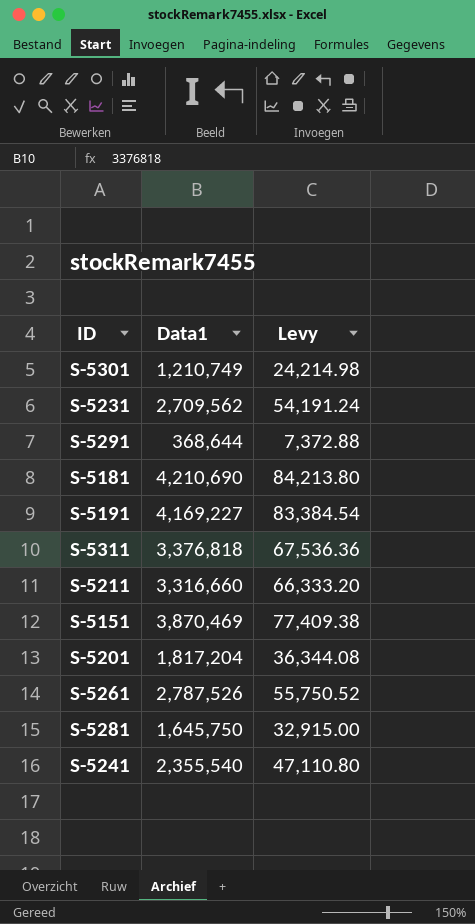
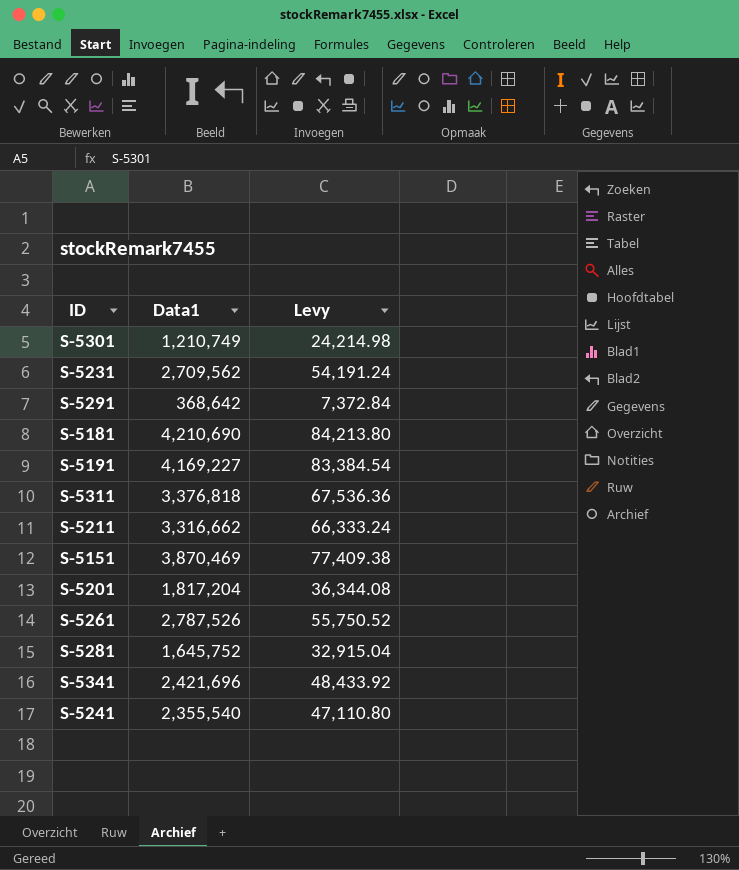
S-5291 | Data1: 368,644 -> 368,642
S-5291 | Levy: 7,372.88 -> 7,372.84
S-5211 | Data1: 3,316,660 -> 3,316,662
S-5211 | Levy: 66,333.20 -> 66,333.24
S-5281 | Data1: 1,645,750 -> 1,645,752
S-5281 | Levy: 32,915.00 -> 32,915.04
row S-5341: none -> 2,421,696 | 48,433.92

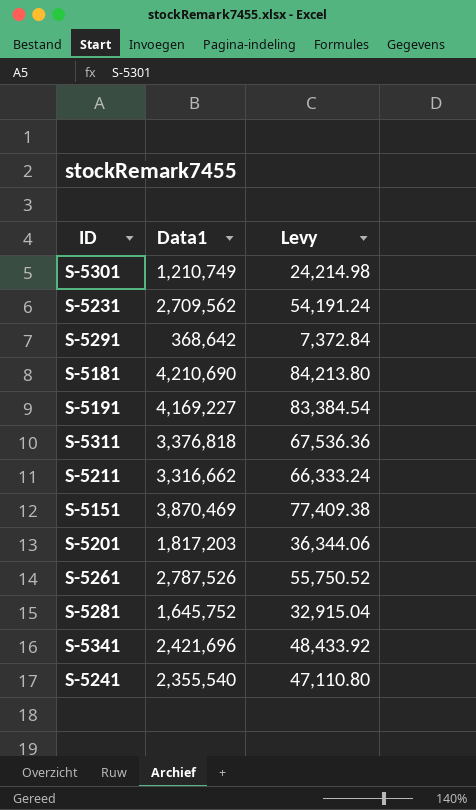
S-5201 | Data1: 1,817,204 -> 1,817,203
S-5201 | Levy: 36,344.08 -> 36,344.06

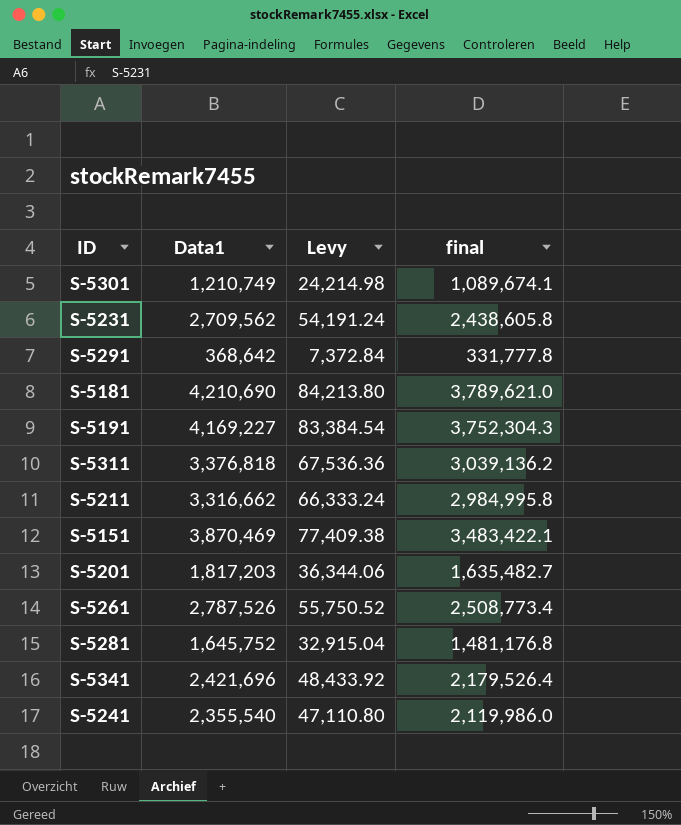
column final | formula: none -> [Data1] * 0.9

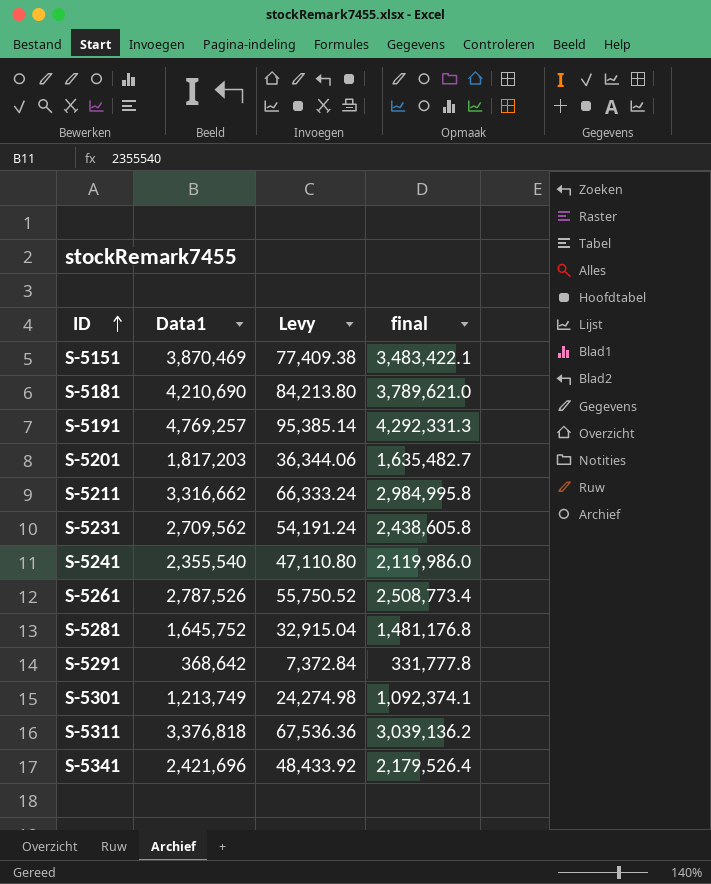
row order: none -> ID ascending
S-5191 | Data1: 4,169,227 -> 4,769,257
S-5191 | Levy: 83,384.54 -> 95,385.14
S-5191 | final: 3,752,304.3 -> 4,292,331.3
S-5301 | Data1: 1,210,749 -> 1,213,749
S-5301 | Levy: 24,214.98 -> 24,274.98
S-5301 | final: 1,089,674.1 -> 1,092,374.1

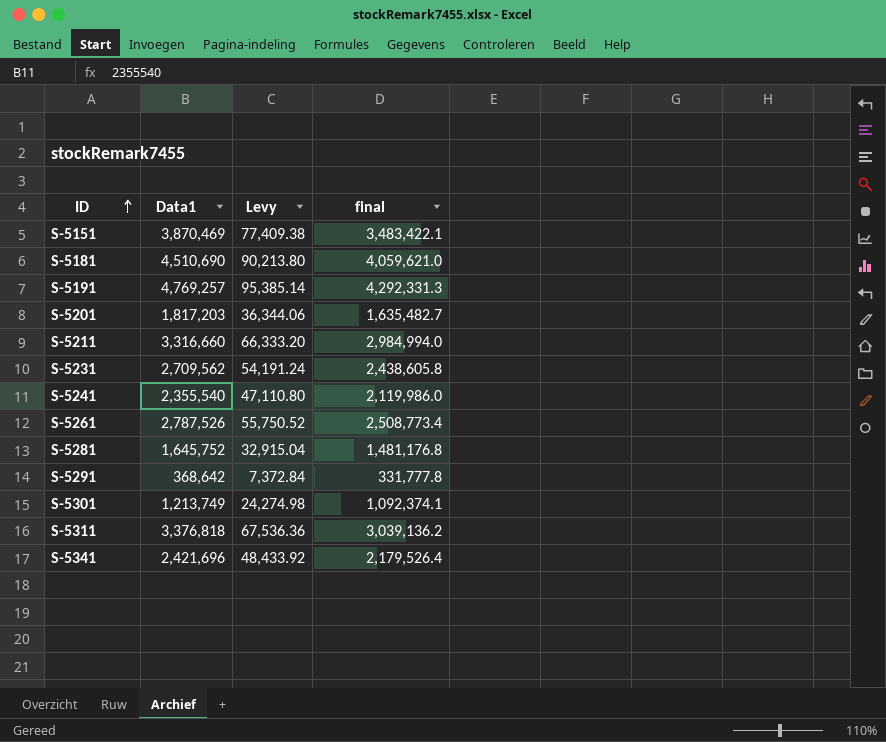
S-5181 | Data1: 4,210,690 -> 4,510,690
S-5181 | Levy: 84,213.80 -> 90,213.80
S-5181 | final: 3,789,621.0 -> 4,059,621.0
S-5211 | Data1: 3,316,662 -> 3,316,660
S-5211 | Levy: 66,333.24 -> 66,333.20
S-5211 | final: 2,984,995.8 -> 2,984,994.0

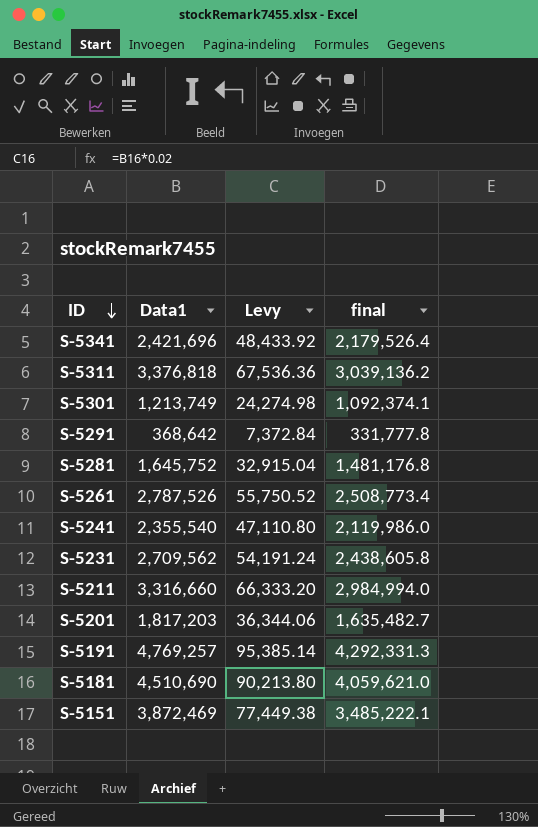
row order: ID ascending -> ID descending
S-5151 | Data1: 3,870,469 -> 3,872,469
S-5151 | Levy: 77,409.38 -> 77,449.38
S-5151 | final: 3,483,422.1 -> 3,485,222.1

